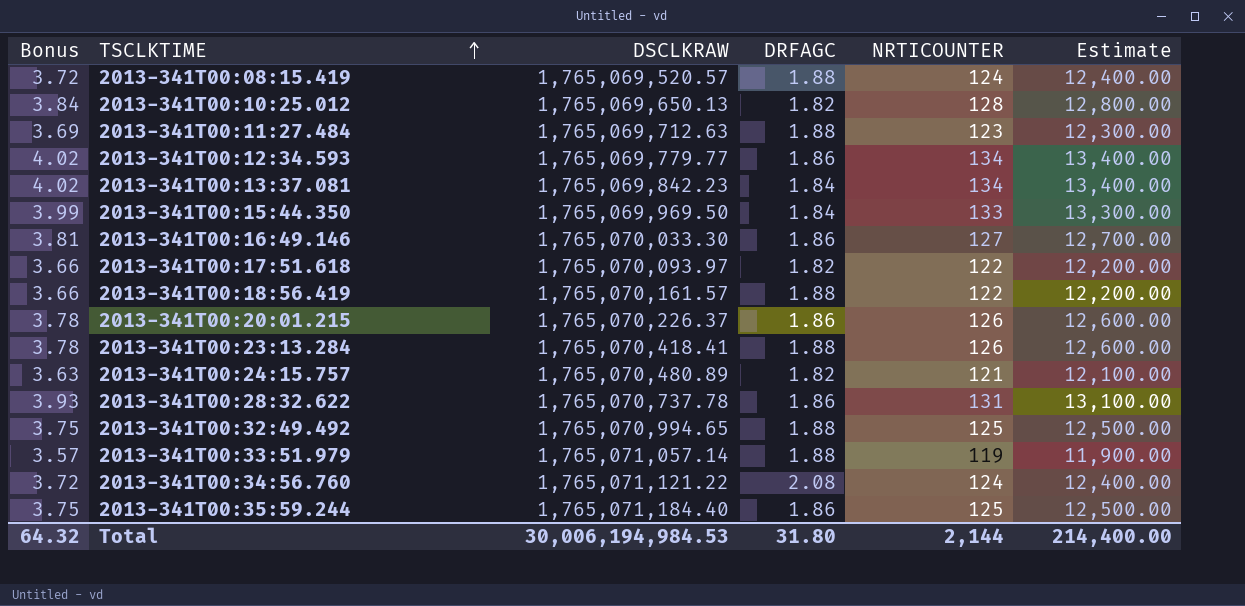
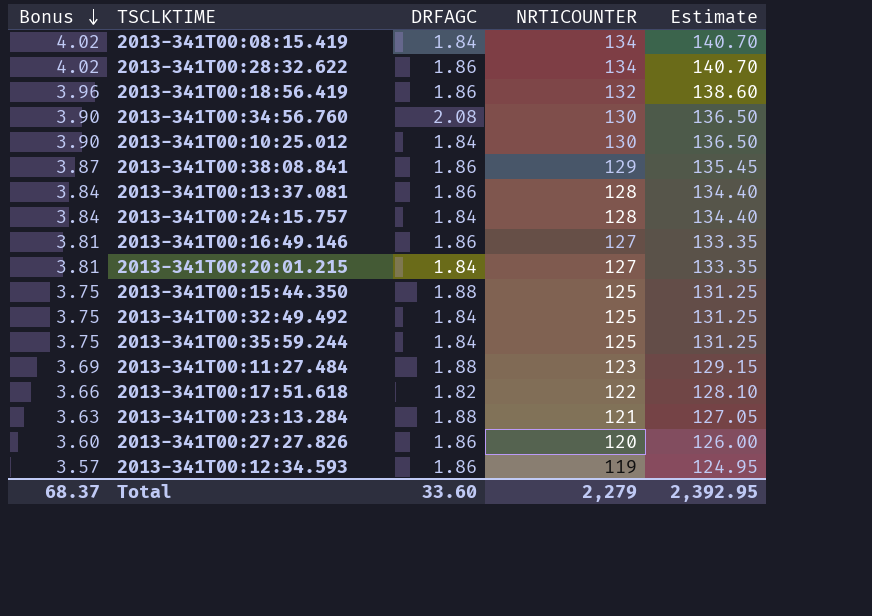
row order: TSCLKTIME ascending -> Bonus descending
column DSCLKRAW | position: 3 -> none
column Estimate | formula: [NRTICOUNTER] * 100 -> [NRTICOUNTER] * 1.05
row 2013-341T00:33:51.979: 3.57 | 1,765,071,057.14 | 1.88 | 119 | 11,900.00 -> none
2013-341T00:08:15.419 | Bonus: 3.72 -> 4.02
2013-341T00:08:15.419 | DRFAGC: 1.88 -> 1.84
2013-341T00:08:15.419 | NRTICOUNTER: 124 -> 134
2013-341T00:28:32.622 | Bonus: 3.93 -> 4.02
2013-341T00:28:32.622 | NRTICOUNTER: 131 -> 134
2013-341T00:18:56.419 | Bonus: 3.66 -> 3.96
2013-341T00:18:56.419 | DRFAGC: 1.88 -> 1.86
2013-341T00:18:56.419 | NRTICOUNTER: 122 -> 132
2013-341T00:34:56.760 | Bonus: 3.72 -> 3.90
2013-341T00:34:56.760 | NRTICOUNTER: 124 -> 130
2013-341T00:10:25.012 | Bonus: 3.84 -> 3.90
2013-341T00:10:25.012 | DRFAGC: 1.82 -> 1.84
2013-341T00:10:25.012 | NRTICOUNTER: 128 -> 130
row 2013-341T00:38:08.841: none -> 3.87 | 1.86 | 129 | 135.45
2013-341T00:13:37.081 | Bonus: 4.02 -> 3.84
2013-341T00:13:37.081 | DRFAGC: 1.84 -> 1.86
2013-341T00:13:37.081 | NRTICOUNTER: 134 -> 128
2013-341T00:24:15.757 | Bonus: 3.63 -> 3.84
2013-341T00:24:15.757 | DRFAGC: 1.82 -> 1.84
2013-341T00:24:15.757 | NRTICOUNTER: 121 -> 128
2013-341T00:20:01.215 | Bonus: 3.78 -> 3.81
2013-341T00:20:01.215 | DRFAGC: 1.86 -> 1.84
2013-341T00:20:01.215 | NRTICOUNTER: 126 -> 127
2013-341T00:15:44.350 | Bonus: 3.99 -> 3.75
2013-341T00:15:44.350 | DRFAGC: 1.84 -> 1.88
2013-341T00:15:44.350 | NRTICOUNTER: 133 -> 125
2013-341T00:32:49.492 | DRFAGC: 1.88 -> 1.84
2013-341T00:35:59.244 | DRFAGC: 1.86 -> 1.84
2013-341T00:23:13.284 | Bonus: 3.78 -> 3.63
2013-341T00:23:13.284 | NRTICOUNTER: 126 -> 121
row 2013-341T00:27:27.826: none -> 3.60 | 1.86 | 120 | 126.00
2013-341T00:12:34.593 | Bonus: 4.02 -> 3.57
2013-341T00:12:34.593 | NRTICOUNTER: 134 -> 119
Total | Bonus: 64.32 -> 68.37
Total | DRFAGC: 31.80 -> 33.60
Total | NRTICOUNTER: 2,144 -> 2,279
Total | Estimate: 214,400.00 -> 2,392.95

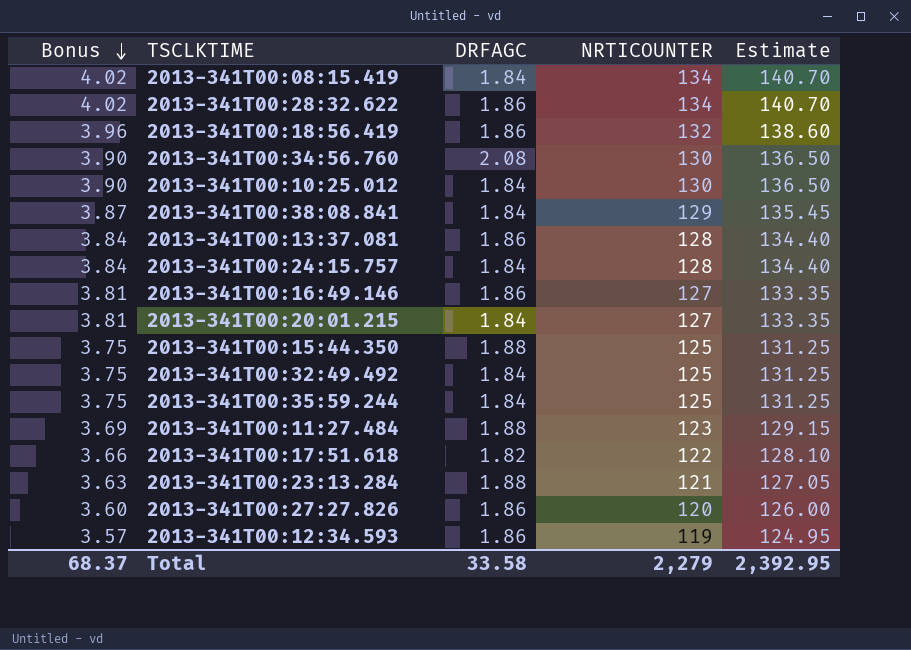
2013-341T00:38:08.841 | DRFAGC: 1.86 -> 1.84
Total | DRFAGC: 33.60 -> 33.58

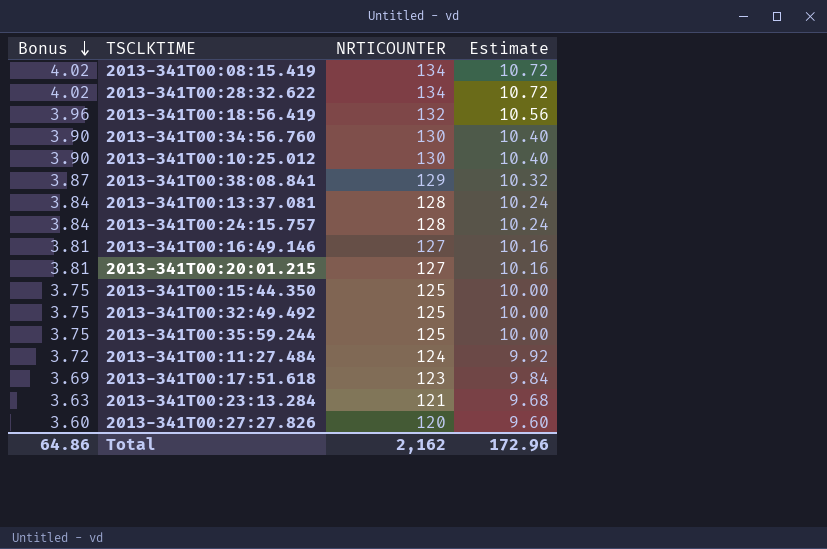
column DRFAGC | position: 3 -> none
column Estimate | formula: [NRTICOUNTER] * 1.05 -> [NRTICOUNTER] * 0.08
row 2013-341T00:12:34.593: 3.57 | 1.86 | 119 | 124.95 -> none
2013-341T00:11:27.484 | Bonus: 3.69 -> 3.72
2013-341T00:11:27.484 | NRTICOUNTER: 123 -> 124
2013-341T00:17:51.618 | Bonus: 3.66 -> 3.69
2013-341T00:17:51.618 | NRTICOUNTER: 122 -> 123
Total | Bonus: 68.37 -> 64.86
Total | NRTICOUNTER: 2,279 -> 2,162
Total | Estimate: 2,392.95 -> 172.96

